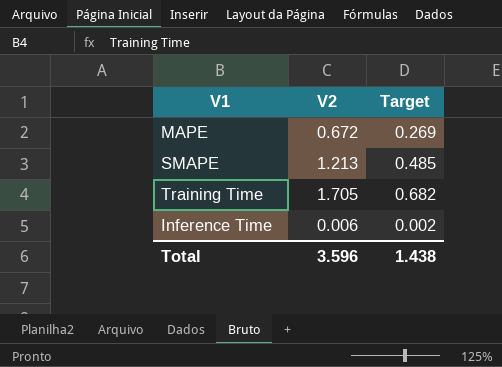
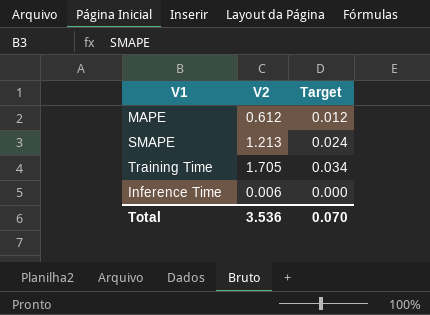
column Target | formula: [V2] * 0.4 -> [V2] * 0.02
MAPE | V2: 0.672 -> 0.612
Total | V2: 3.596 -> 3.536
Total | Target: 1.438 -> 0.070

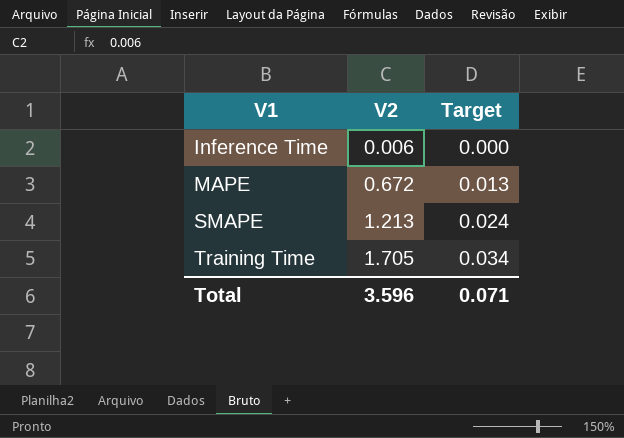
row order: none -> V1 ascending
MAPE | V2: 0.612 -> 0.672
MAPE | Target: 0.012 -> 0.013
Total | V2: 3.536 -> 3.596
Total | Target: 0.070 -> 0.071

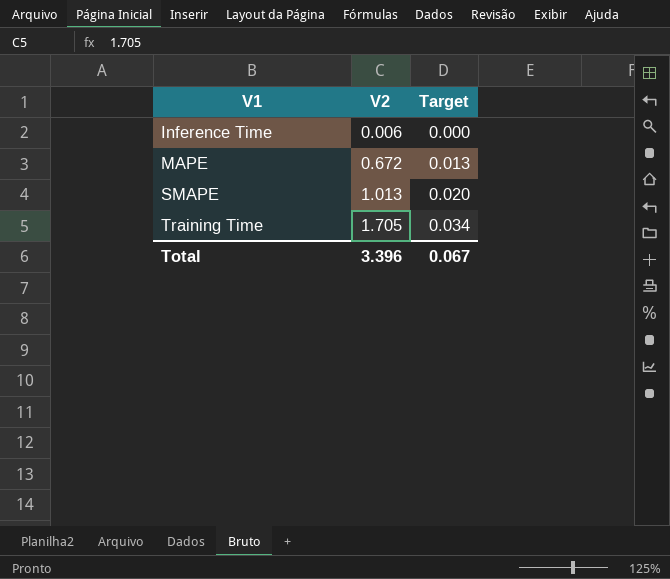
SMAPE | V2: 1.213 -> 1.013
SMAPE | Target: 0.024 -> 0.020
Total | V2: 3.596 -> 3.396
Total | Target: 0.071 -> 0.067

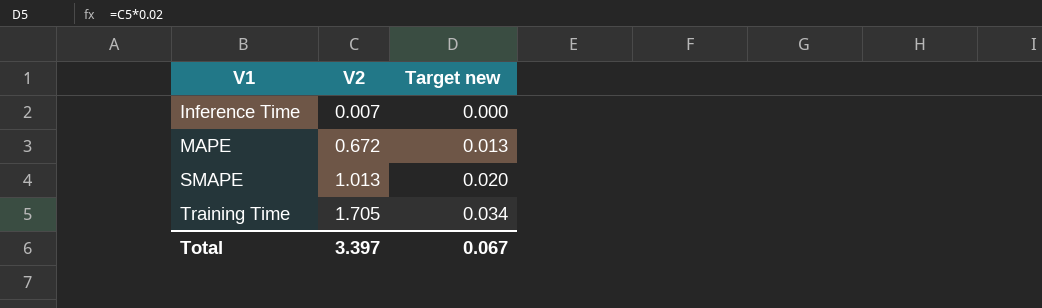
column name: Target -> Target new
Inference Time | V2: 0.006 -> 0.007
Total | V2: 3.396 -> 3.397

